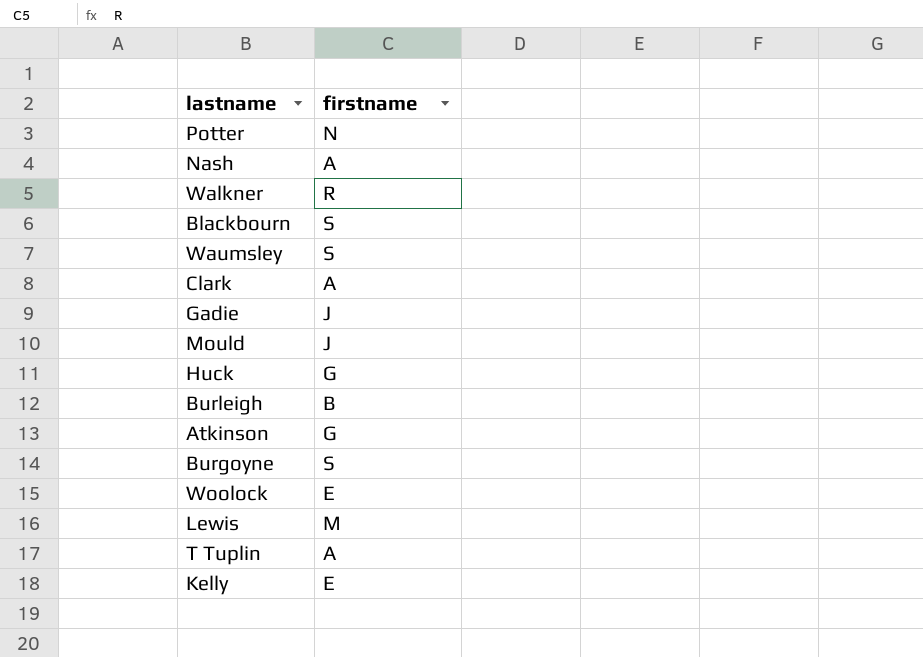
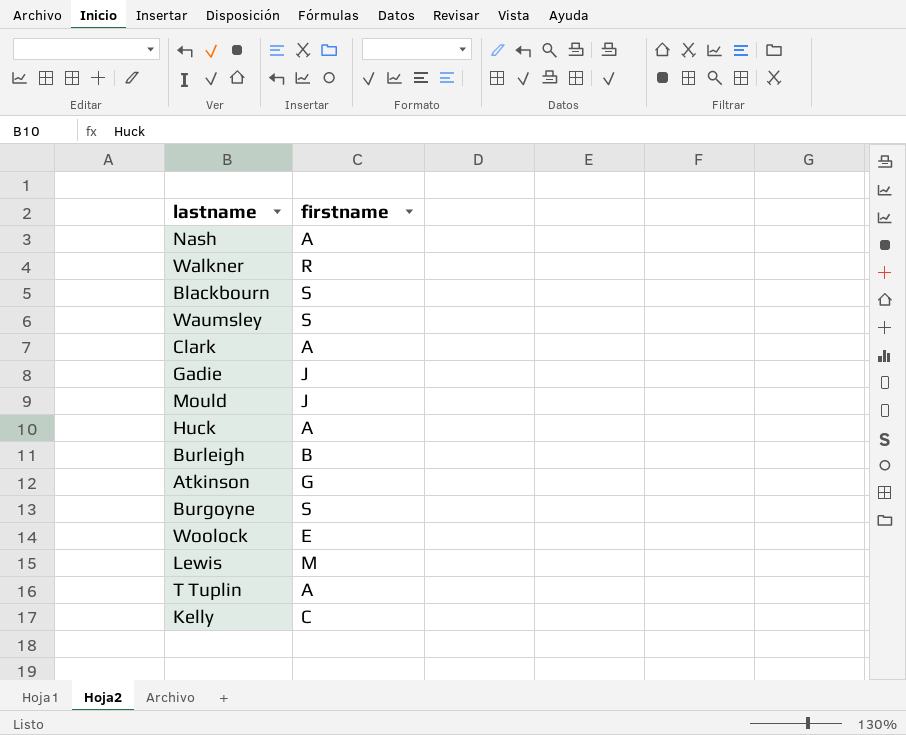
row Potter: N -> none
Huck | firstname: G -> A
Kelly | firstname: E -> C

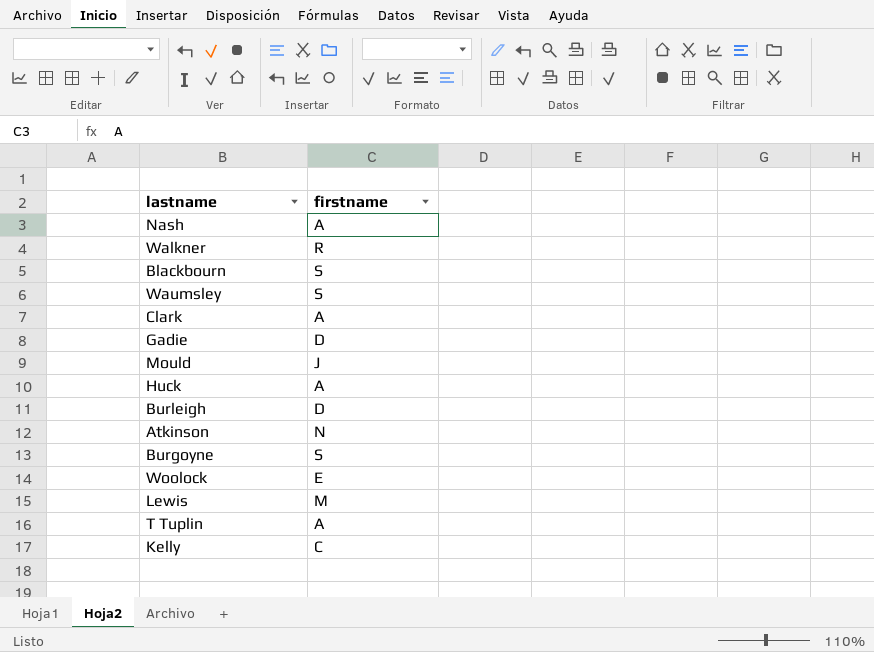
Gadie | firstname: J -> D
Burleigh | firstname: B -> D
Atkinson | firstname: G -> N

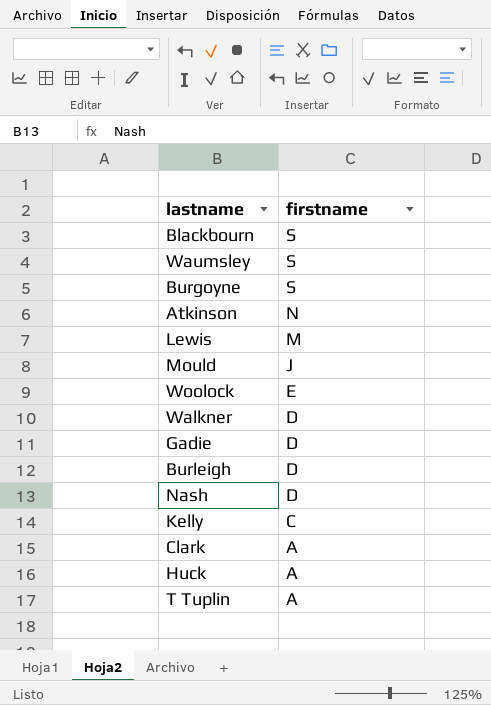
row order: none -> firstname descending
Walkner | firstname: R -> D
Nash | firstname: A -> D

